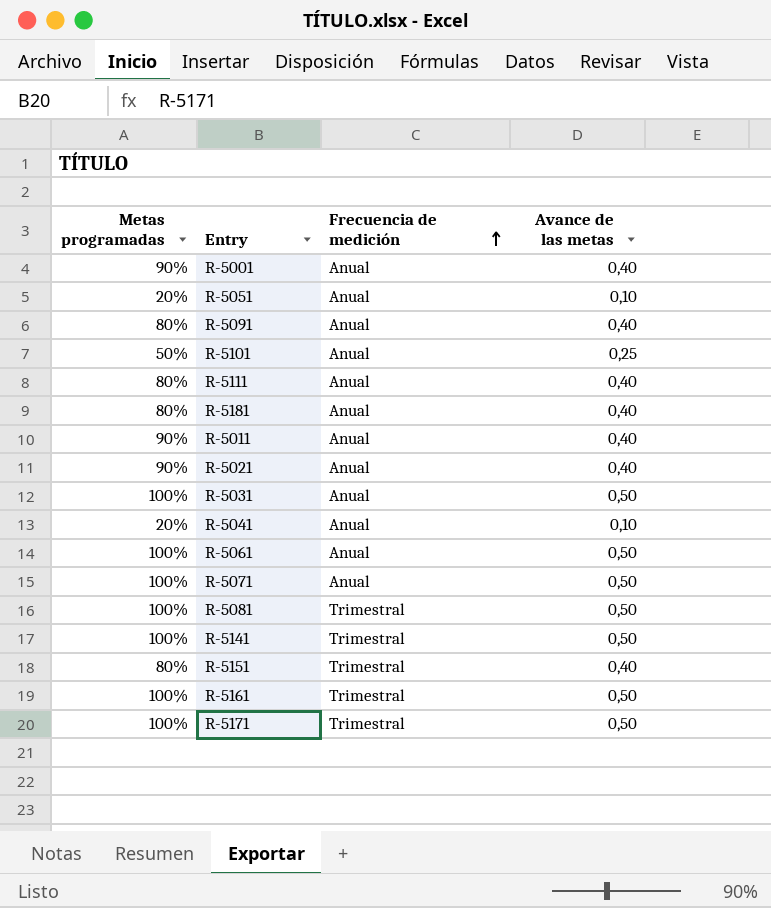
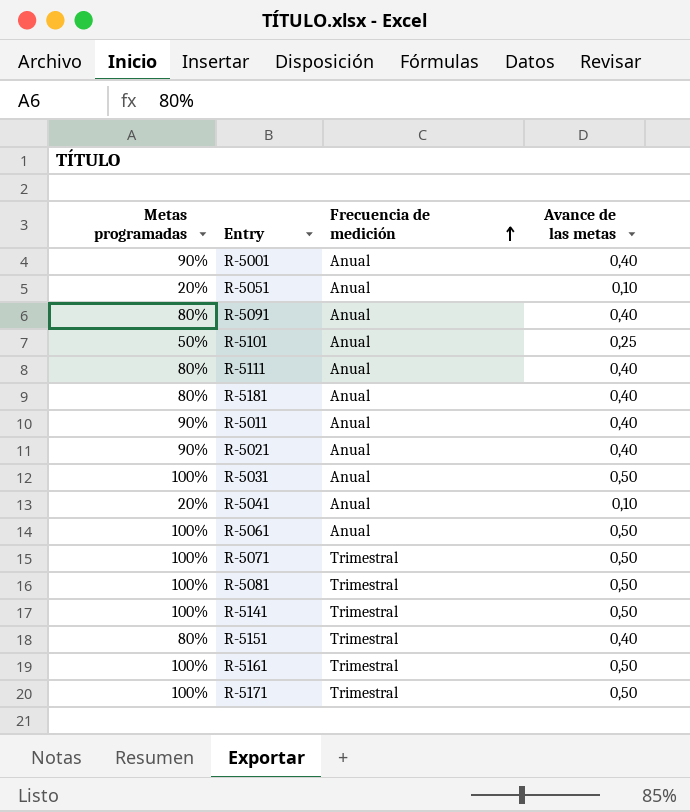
R-5071 | Frecuencia de medición: Anual -> Trimestral

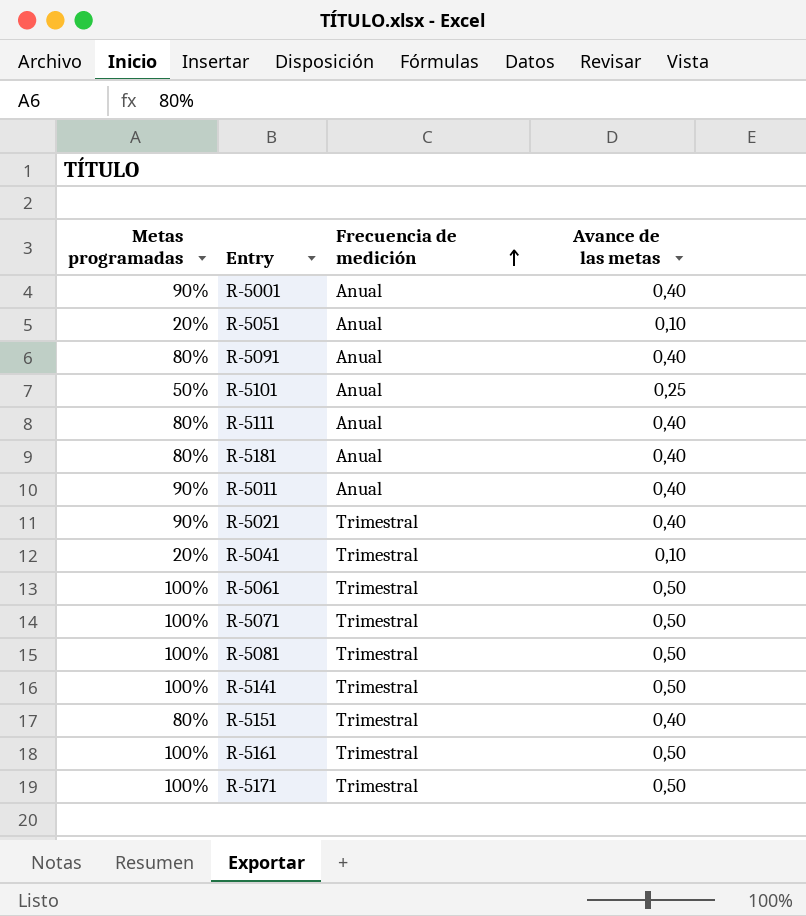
row R-5031: 100% | Anual | 0,50 -> none
R-5021 | Frecuencia de medición: Anual -> Trimestral
R-5041 | Frecuencia de medición: Anual -> Trimestral
R-5061 | Frecuencia de medición: Anual -> Trimestral

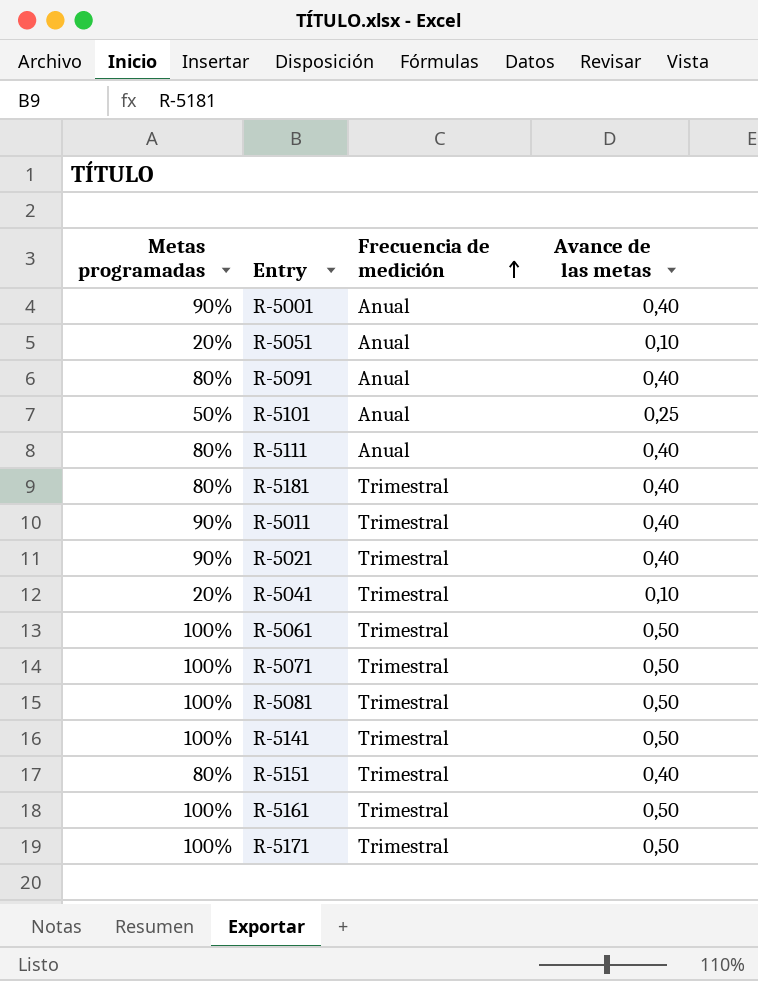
R-5181 | Frecuencia de medición: Anual -> Trimestral
R-5011 | Frecuencia de medición: Anual -> Trimestral

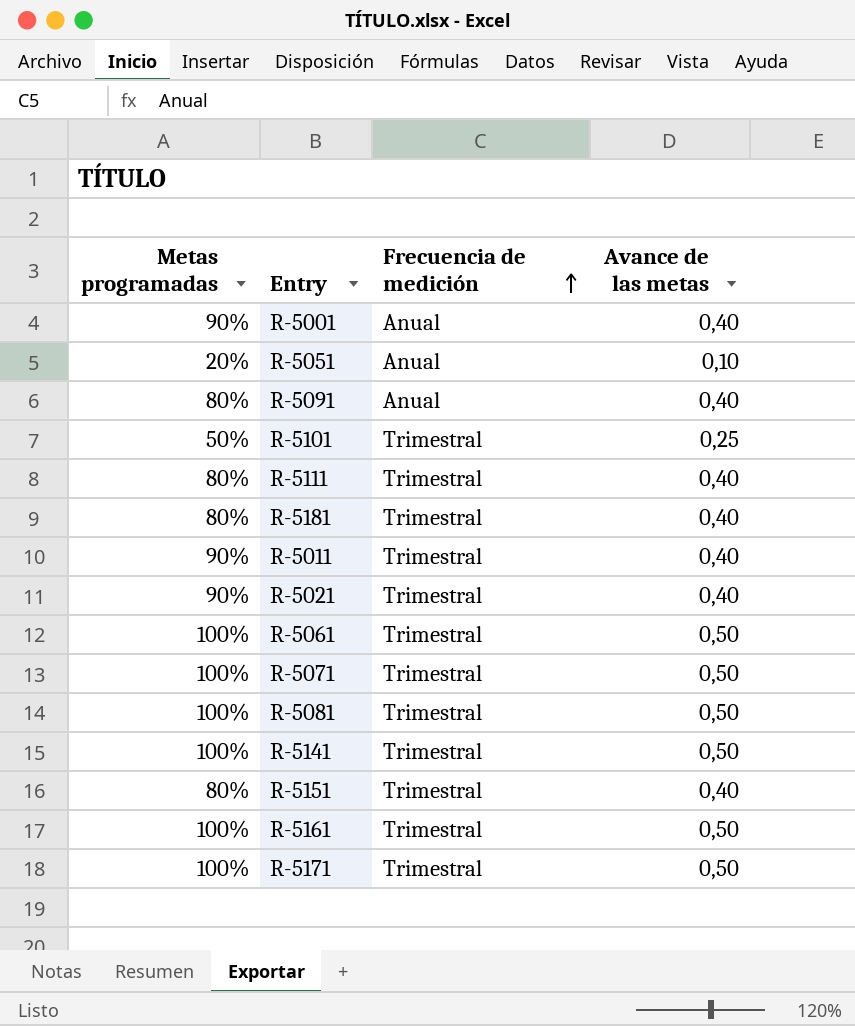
row R-5041: 20% | Trimestral | 0,10 -> none
R-5101 | Frecuencia de medición: Anual -> Trimestral
R-5111 | Frecuencia de medición: Anual -> Trimestral

